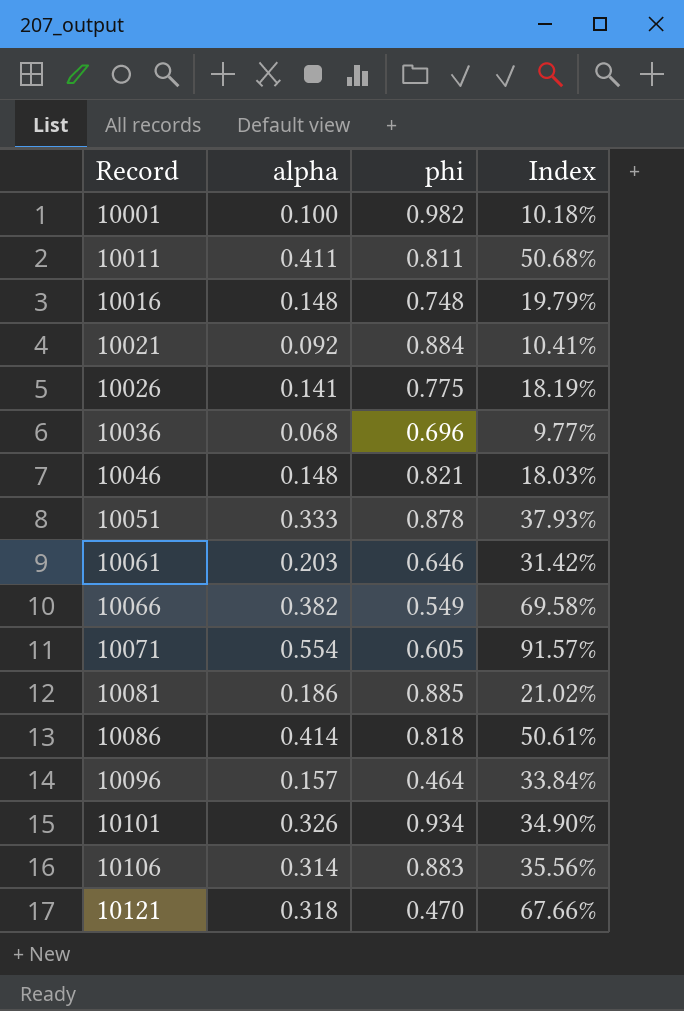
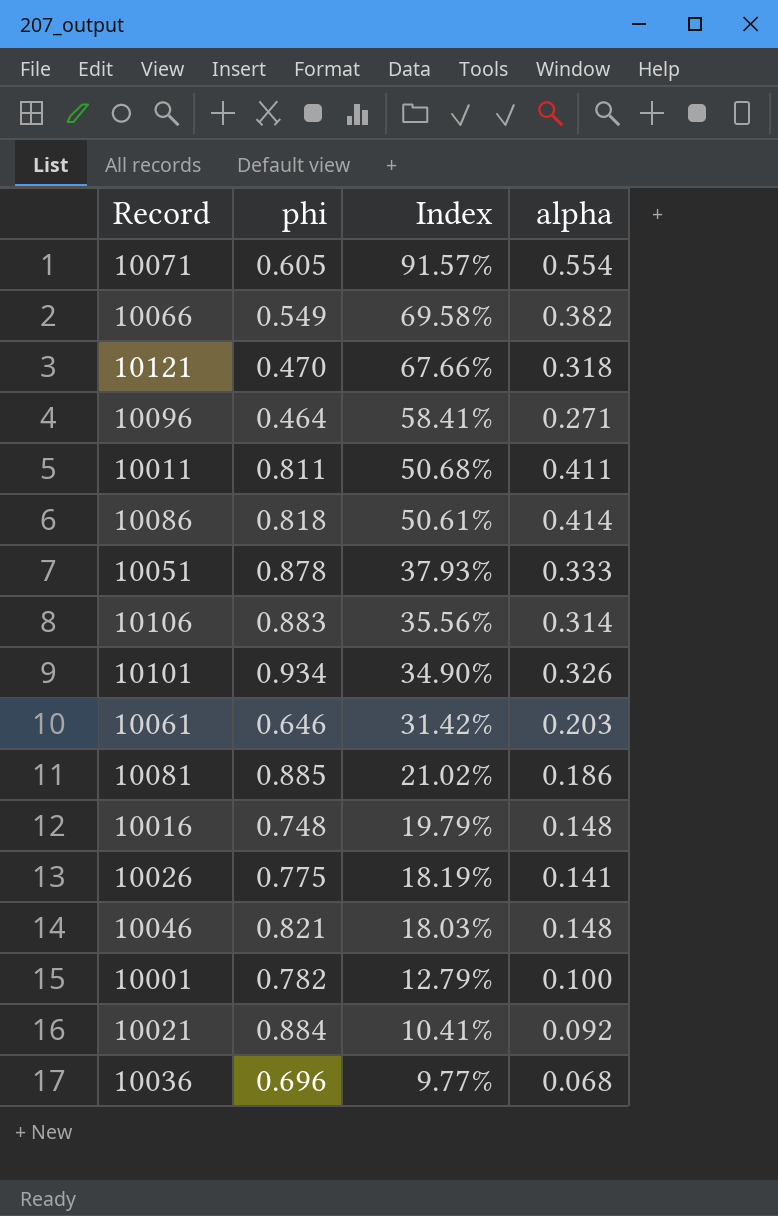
row order: Record ascending -> Index descending
column alpha | position: 2 -> 4
10096 | Index: 33.84% -> 58.41%
10096 | alpha: 0.157 -> 0.271
10001 | phi: 0.982 -> 0.782
10001 | Index: 10.18% -> 12.79%

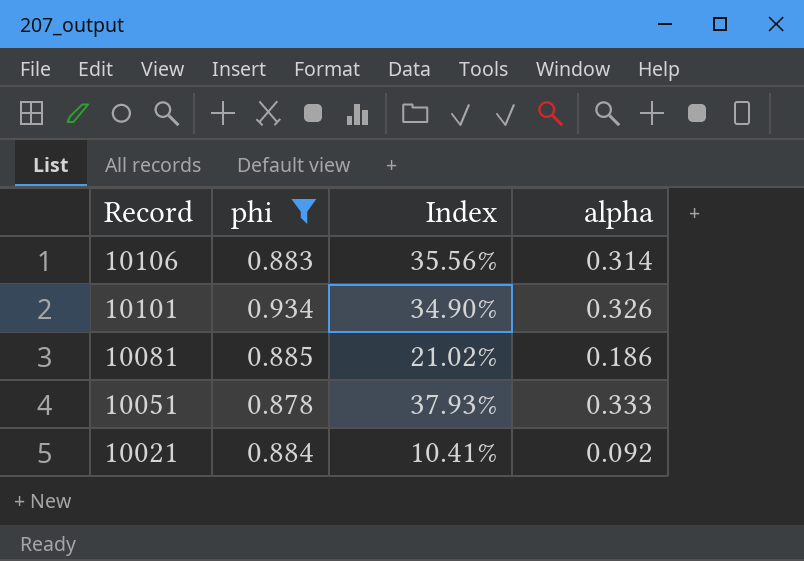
filter: none -> phi >= 0.878
row order: Index descending -> Record descending

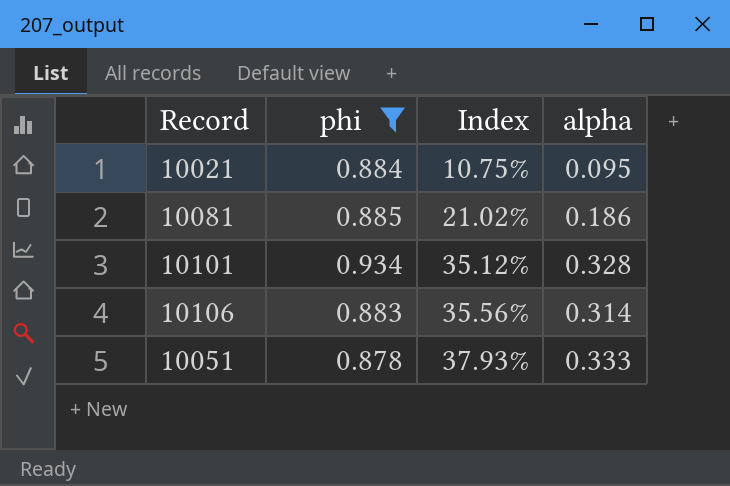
row order: Record descending -> Index ascending
10021 | Index: 10.41% -> 10.75%
10021 | alpha: 0.092 -> 0.095
10101 | Index: 34.90% -> 35.12%
10101 | alpha: 0.326 -> 0.328

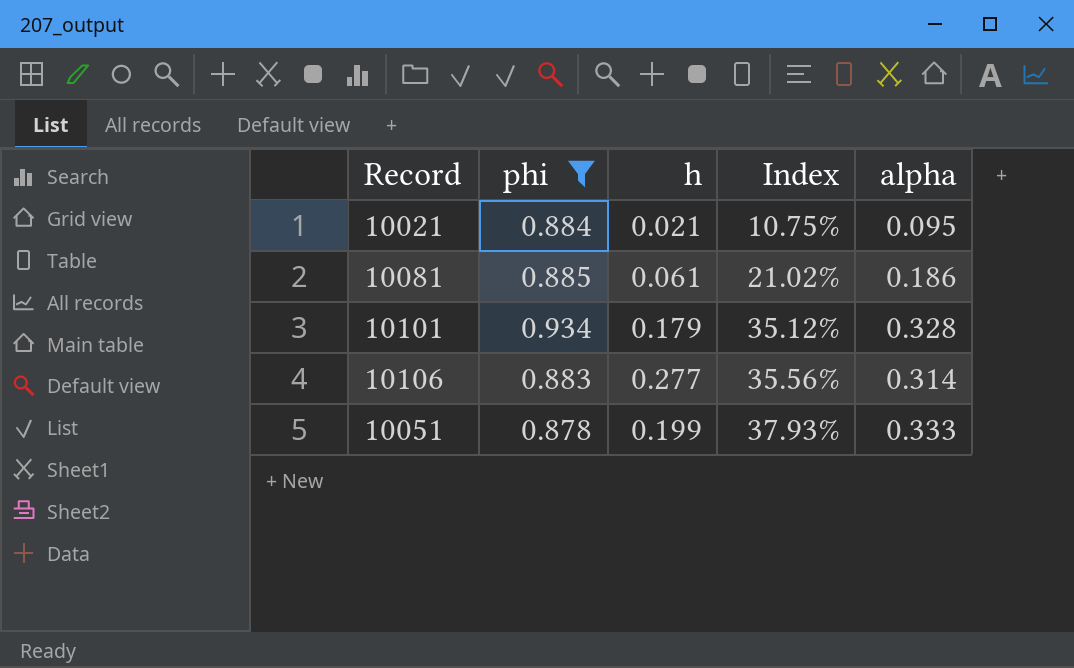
column h | position: none -> 3

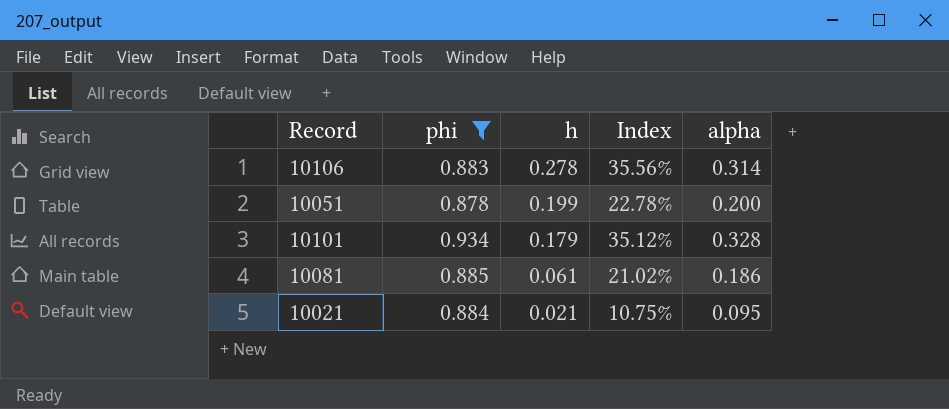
row order: Index ascending -> h descending
10106 | h: 0.277 -> 0.278
10051 | Index: 37.93% -> 22.78%
10051 | alpha: 0.333 -> 0.200

